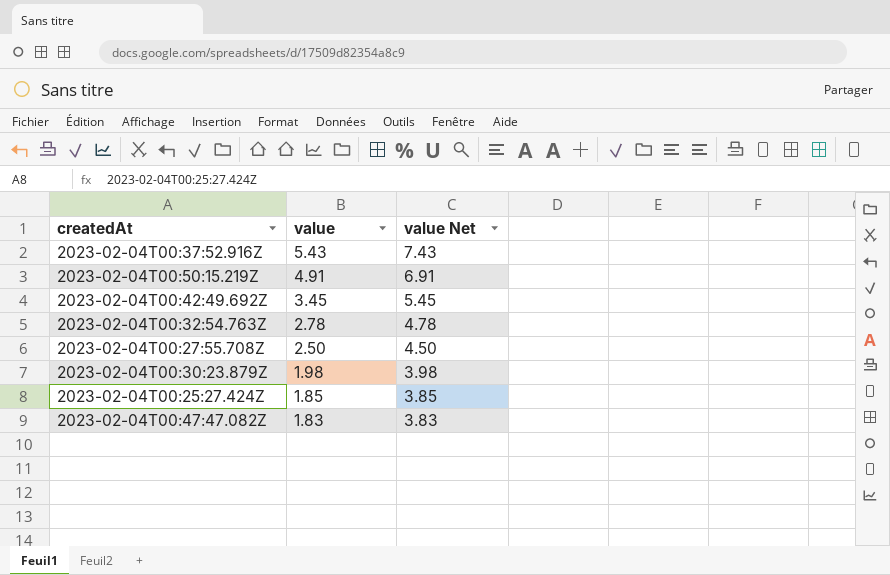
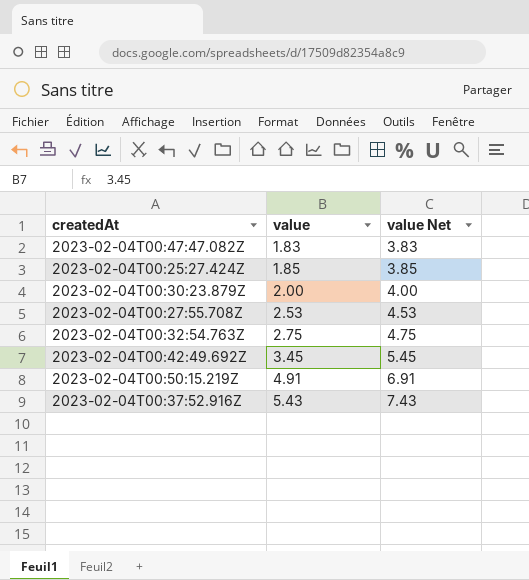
row order: value descending -> value ascending
2023-02-04T00:30:23.879Z | value: 1.98 -> 2.00
2023-02-04T00:30:23.879Z | value Net: 3.98 -> 4.00
2023-02-04T00:27:55.708Z | value: 2.50 -> 2.53
2023-02-04T00:27:55.708Z | value Net: 4.50 -> 4.53
2023-02-04T00:32:54.763Z | value: 2.78 -> 2.75
2023-02-04T00:32:54.763Z | value Net: 4.78 -> 4.75

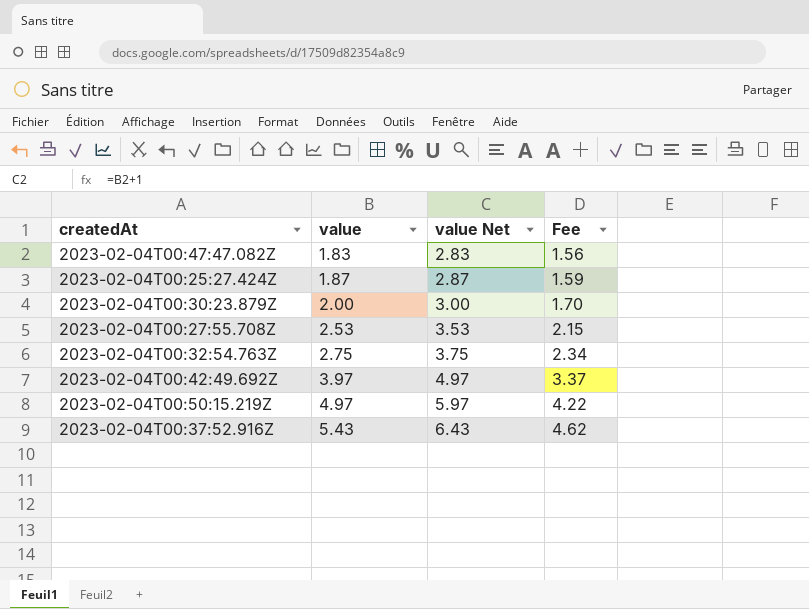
column value Net | formula: [value] + 2 -> [value] + 1
column Fee | formula: none -> [value] * 0.85
2023-02-04T00:25:27.424Z | value: 1.85 -> 1.87
2023-02-04T00:42:49.692Z | value: 3.45 -> 3.97
2023-02-04T00:50:15.219Z | value: 4.91 -> 4.97

